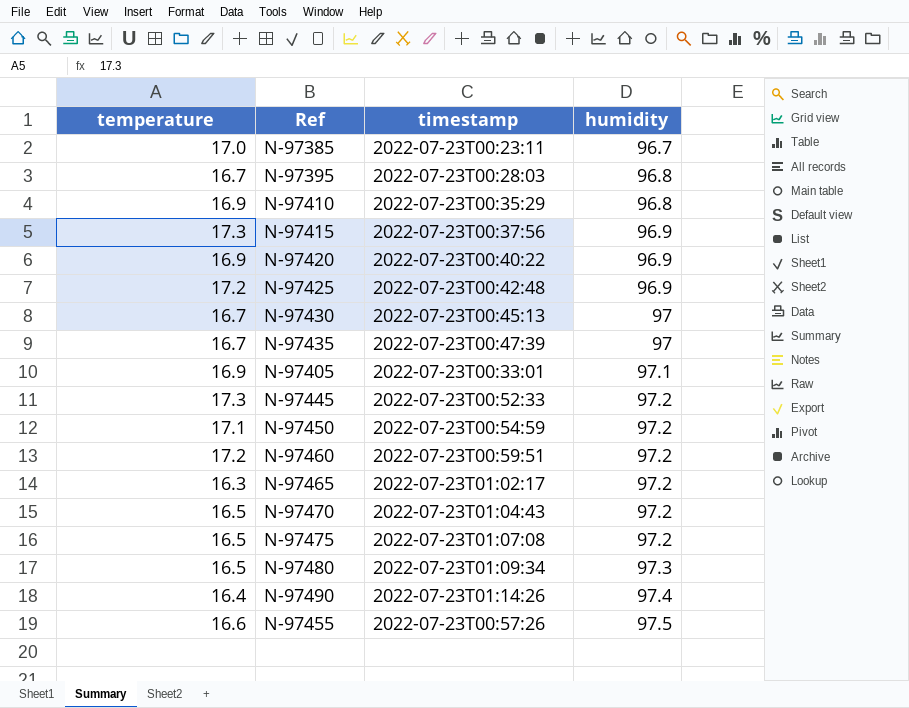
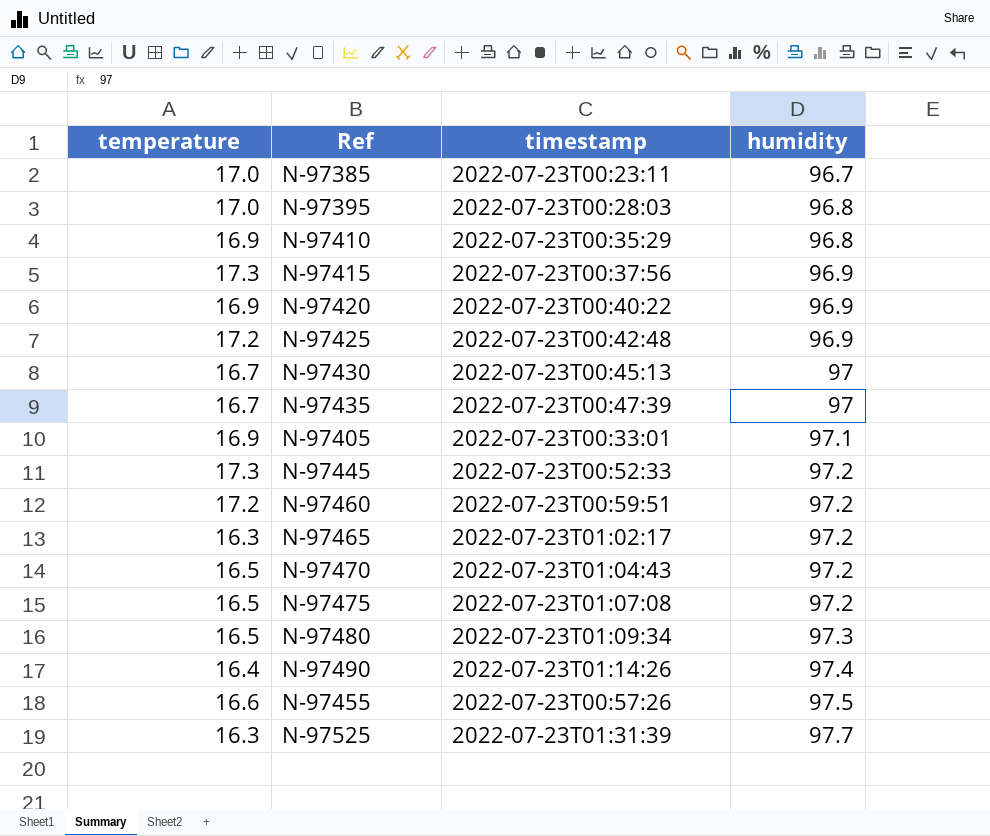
row N-97450: 17.1 | 2022-07-23T00:54:59 | 97.2 -> none
N-97395 | temperature: 16.7 -> 17.0
row N-97525: none -> 16.3 | 2022-07-23T01:31:39 | 97.7

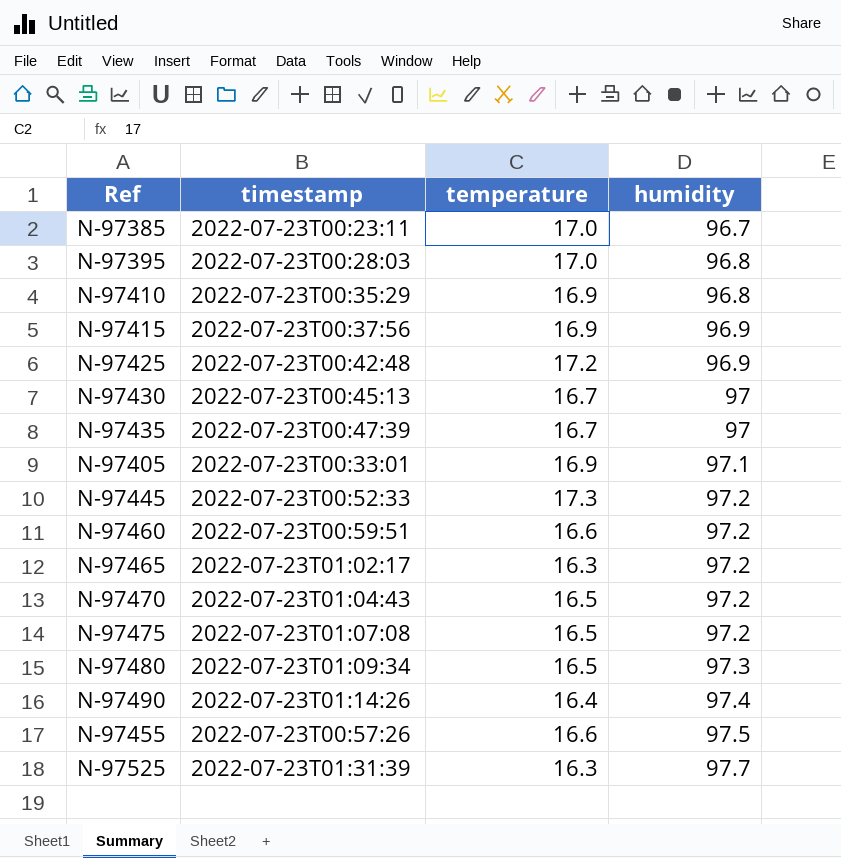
column temperature | position: 1 -> 3
row N-97420: 16.9 | 2022-07-23T00:40:22 | 96.9 -> none
N-97415 | temperature: 17.3 -> 16.9
N-97460 | temperature: 17.2 -> 16.6

